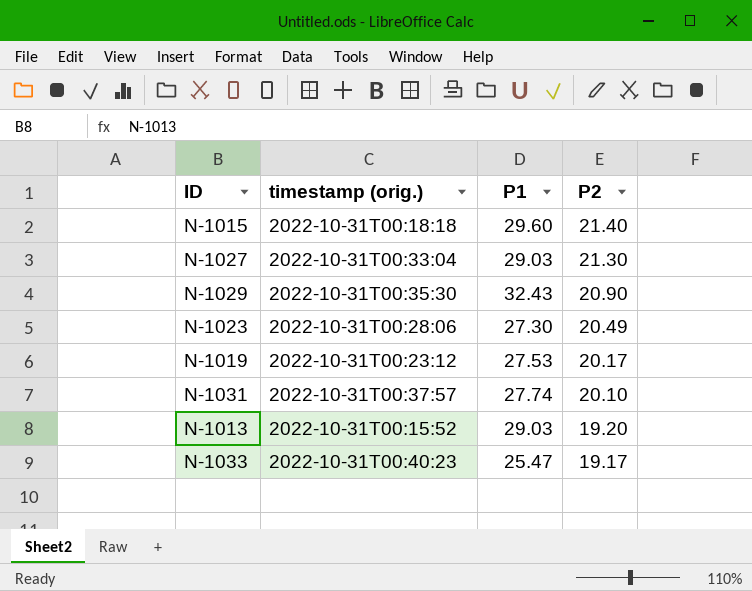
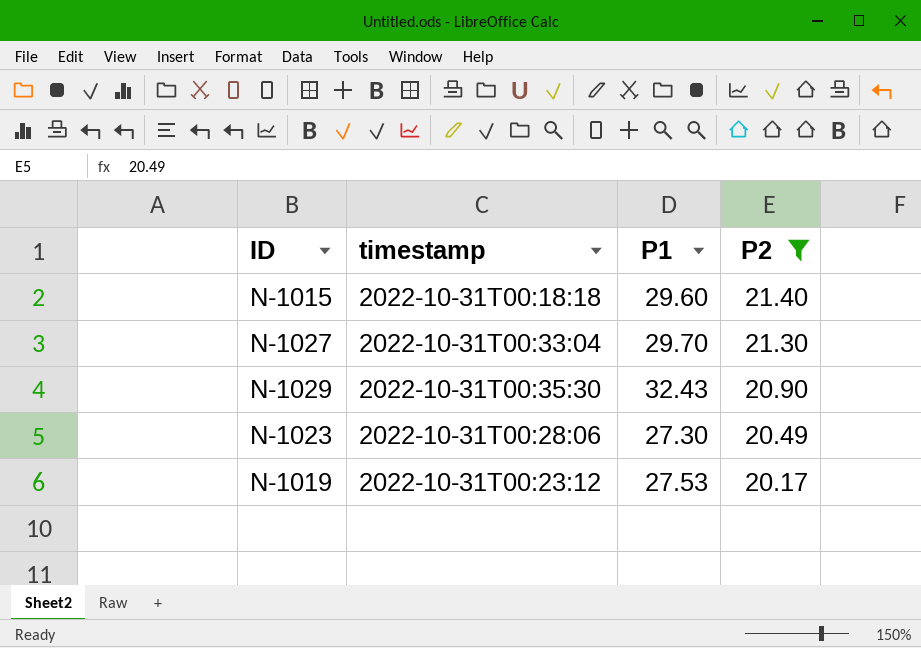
filter: none -> P2 >= 20.17
column name: timestamp (orig.) -> timestamp
N-1027 | P1: 29.03 -> 29.70

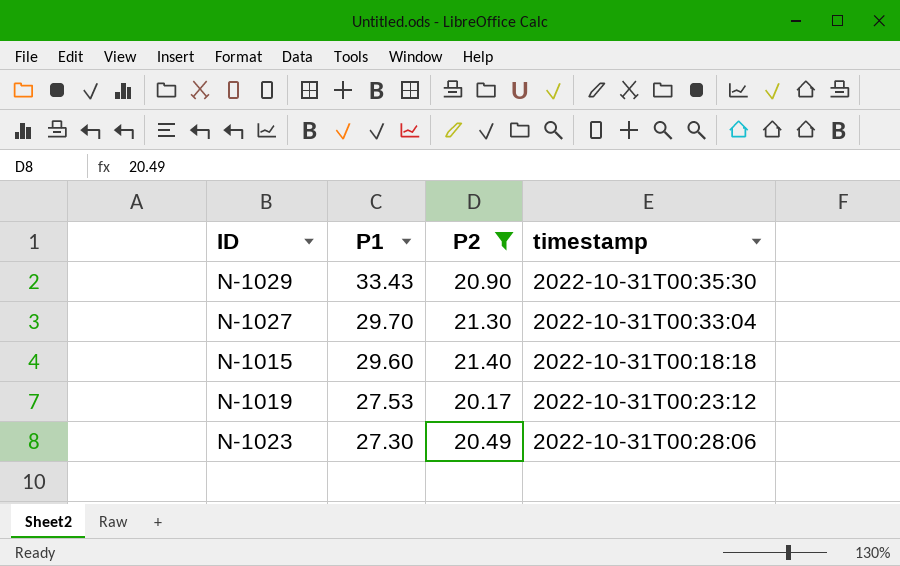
row order: P2 descending -> P1 descending
column timestamp | position: 2 -> 4
N-1029 | P1: 32.43 -> 33.43

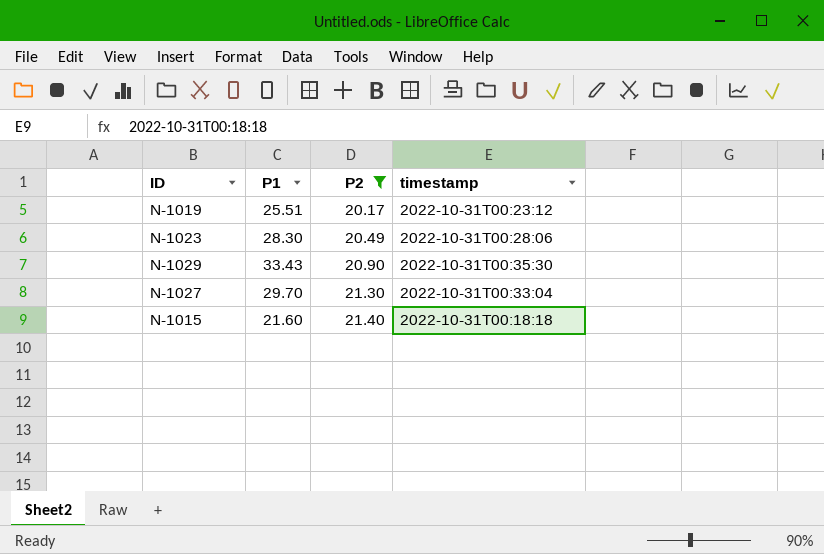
row order: P1 descending -> P2 ascending
N-1019 | P1: 27.53 -> 25.51
N-1023 | P1: 27.30 -> 28.30
N-1015 | P1: 29.60 -> 21.60

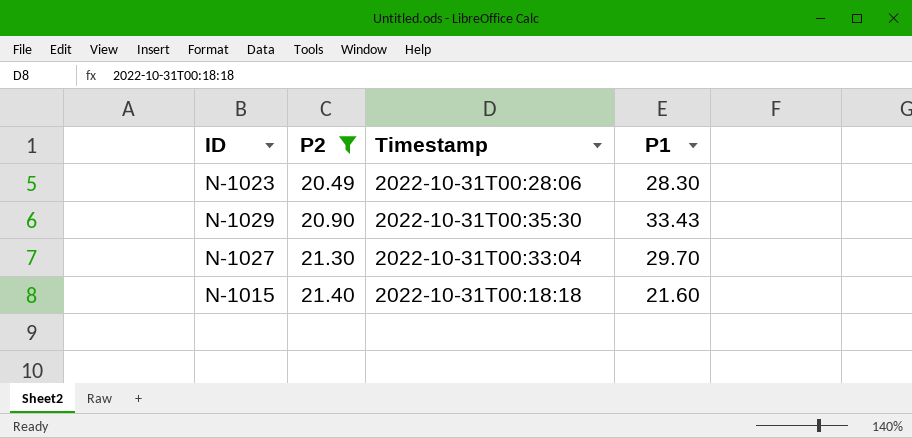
column name: timestamp -> Timestamp
column P1 | position: 2 -> 4
row N-1019: 25.51 | 20.17 | 2022-10-31T00:23:12 -> none

